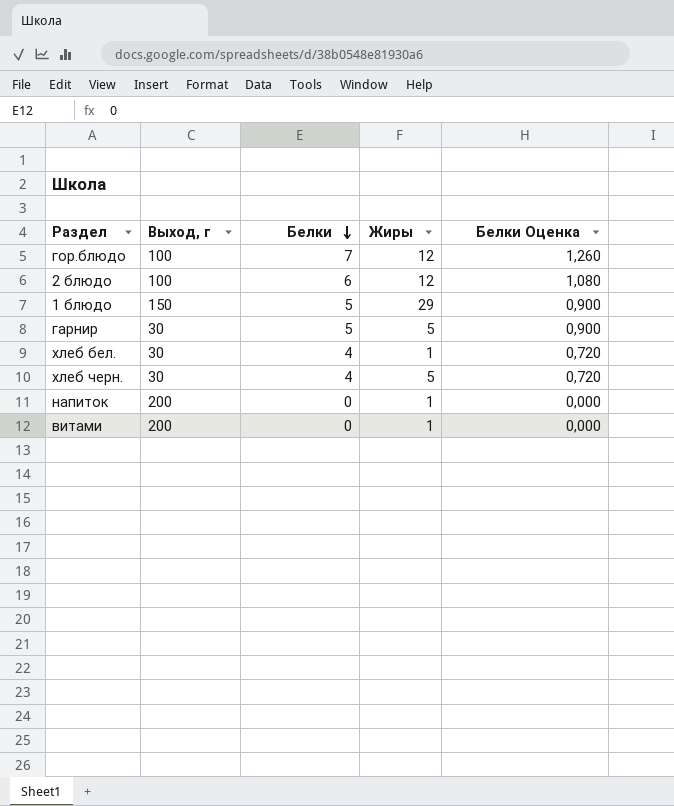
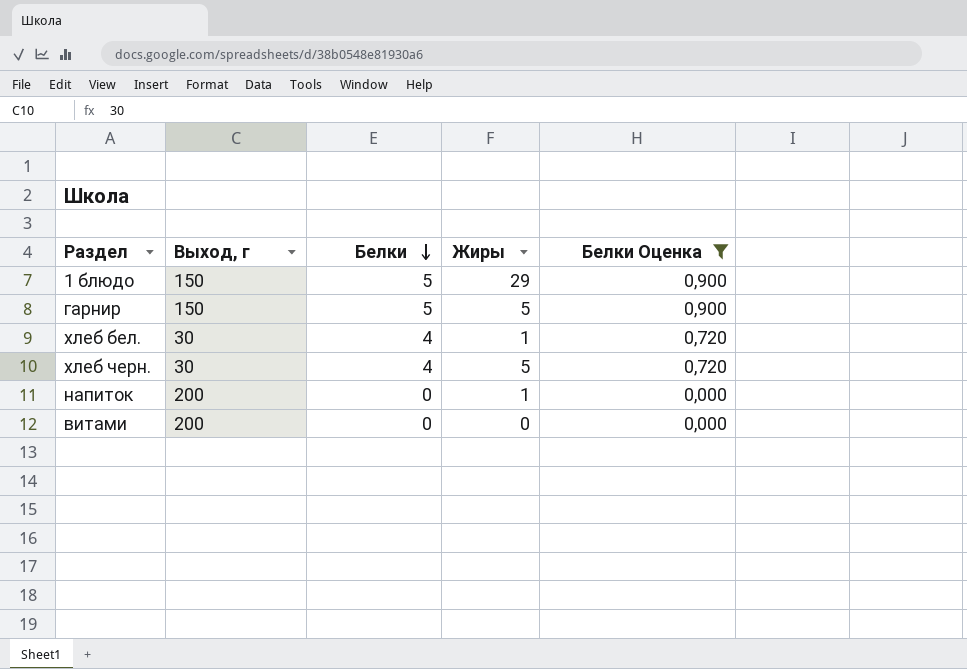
filter: none -> Белки Оценка <= 0,900
гарнир | Выход, г: 30 -> 150
витами | Жиры: 1 -> 0

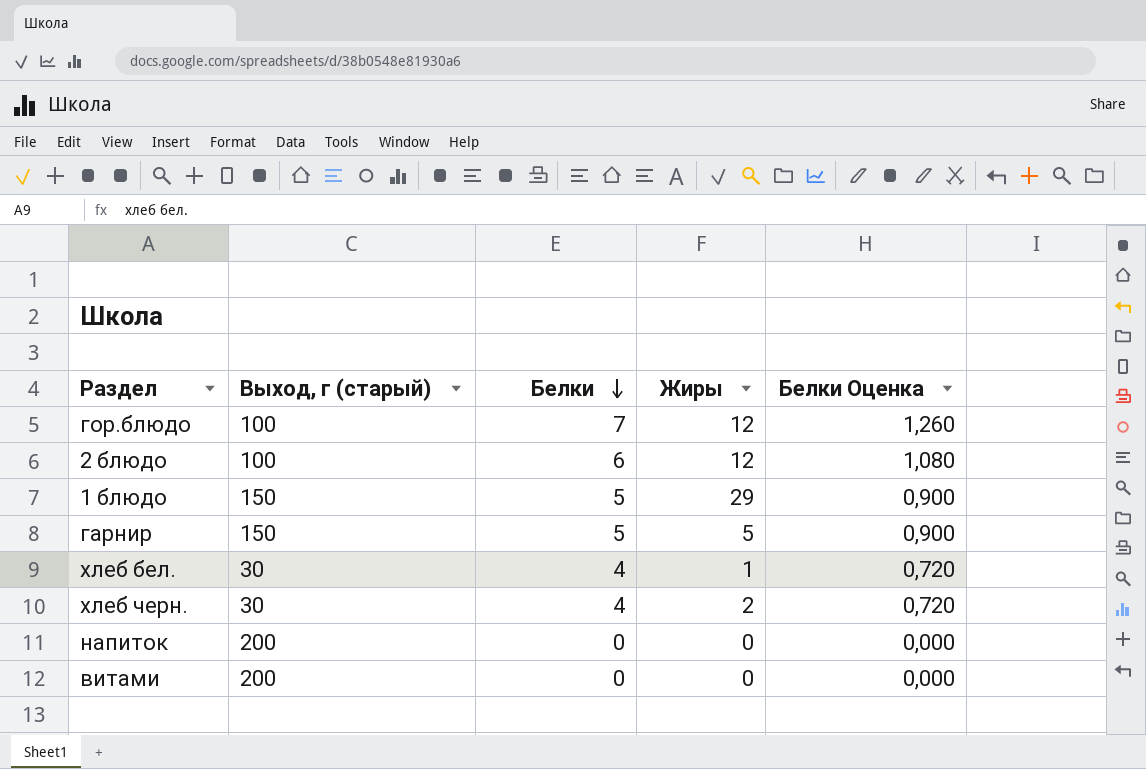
filter: Белки Оценка <= 0,900 -> none
column name: Выход, г -> Выход, г (старый)
хлеб черн. | Жиры: 5 -> 2
напиток | Жиры: 1 -> 0

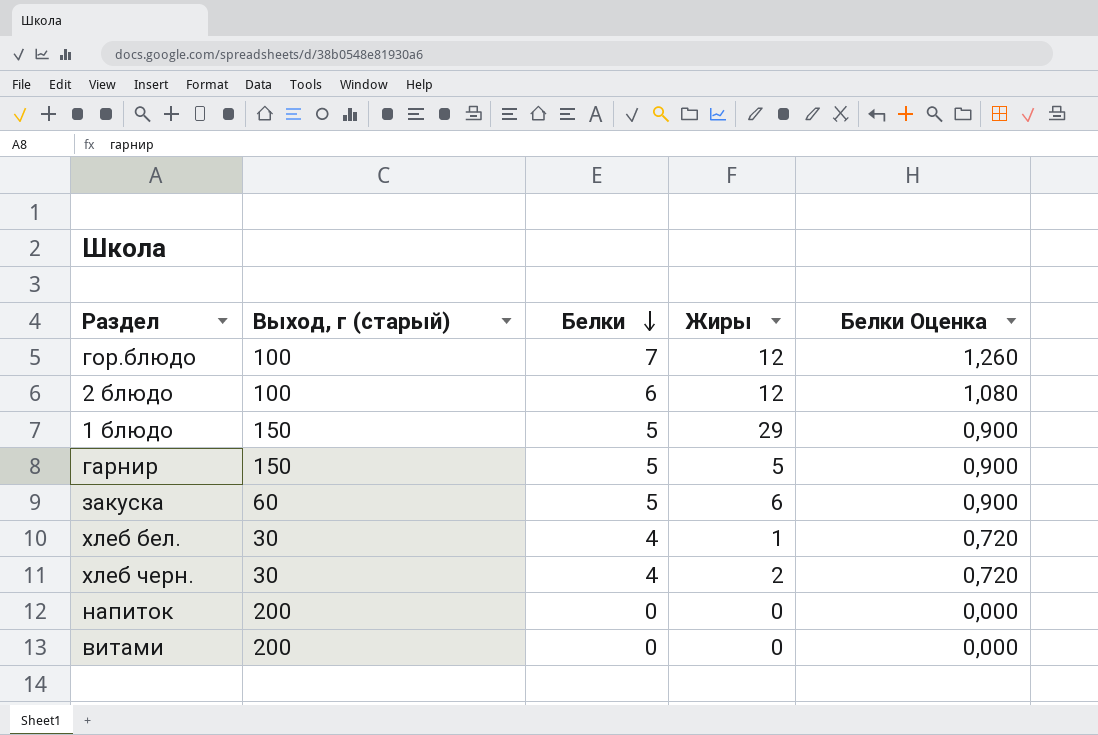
row закуска: none -> 60 | 5 | 6 | 0,900

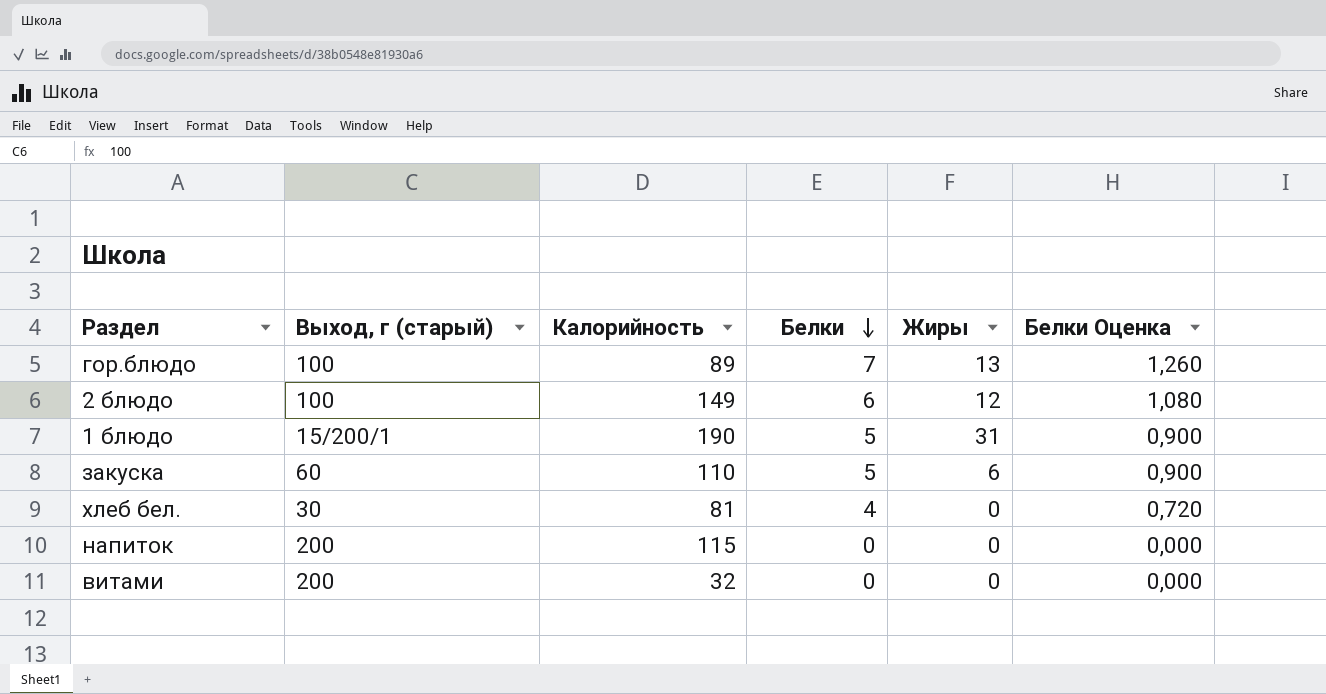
column Калорийность | position: none -> 3
row гарнир: 150 | 5 | 5 | 0,900 -> none
row хлеб черн.: 30 | 4 | 2 | 0,720 -> none
гор.блюдо | Жиры: 12 -> 13
1 блюдо | Выход, г (старый): 150 -> 15/200/1
1 блюдо | Жиры: 29 -> 31
хлеб бел. | Жиры: 1 -> 0

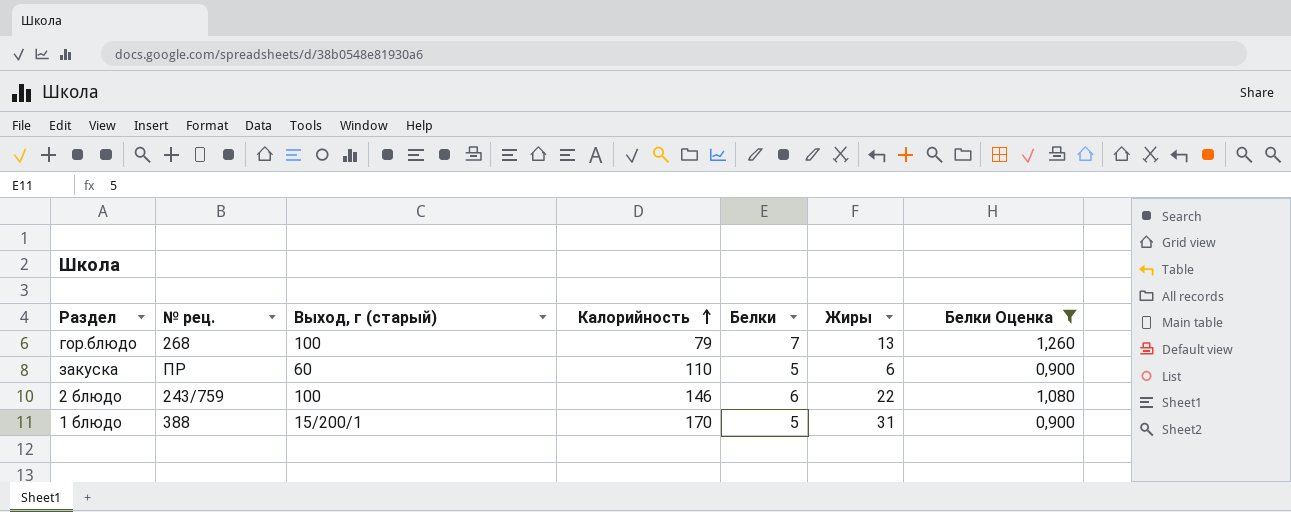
filter: none -> Белки Оценка >= 0,900
row order: Белки descending -> Калорийность ascending
column № рец. | position: none -> 2
гор.блюдо | Калорийность: 89 -> 79
2 блюдо | Калорийность: 149 -> 146
2 блюдо | Жиры: 12 -> 22
1 блюдо | Калорийность: 190 -> 170

